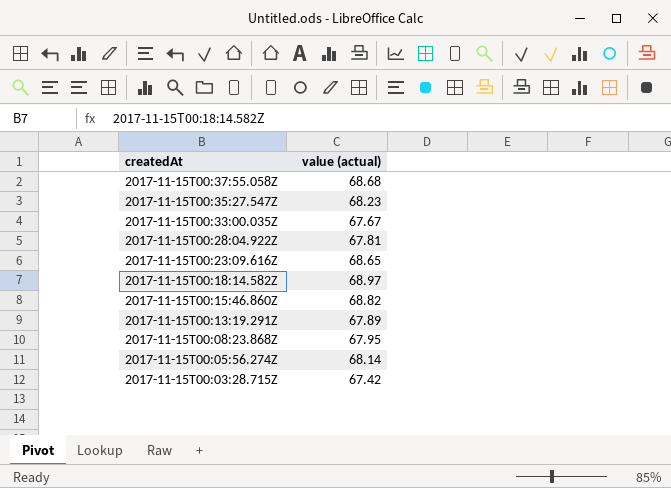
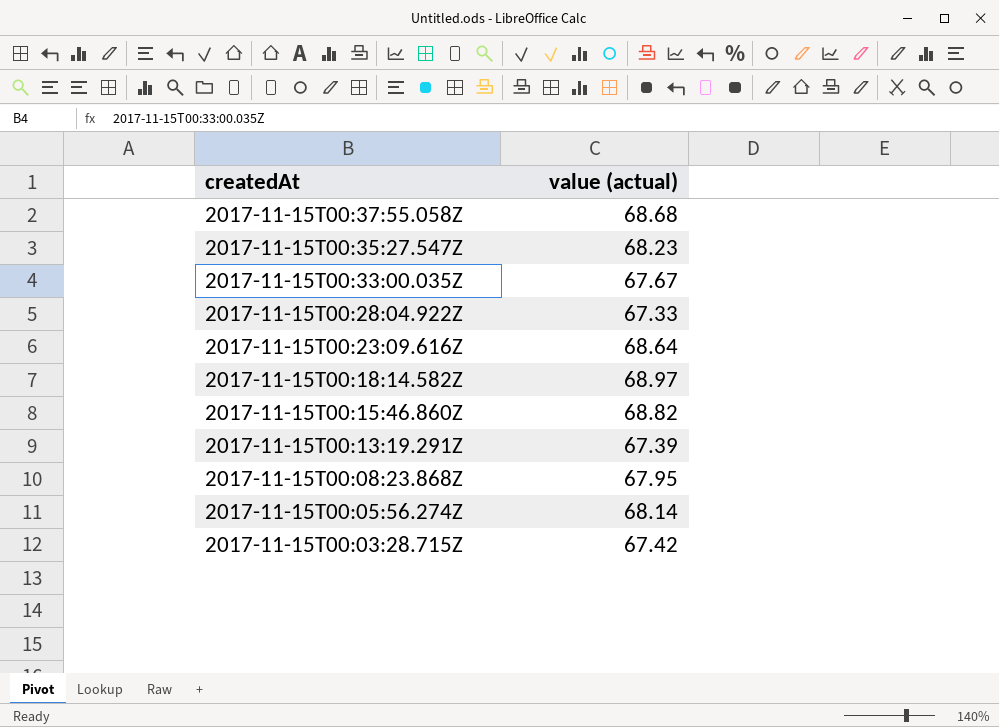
2017-11-15T00:28:04.922Z | value (actual): 67.81 -> 67.33
2017-11-15T00:23:09.616Z | value (actual): 68.65 -> 68.64
2017-11-15T00:13:19.291Z | value (actual): 67.89 -> 67.39

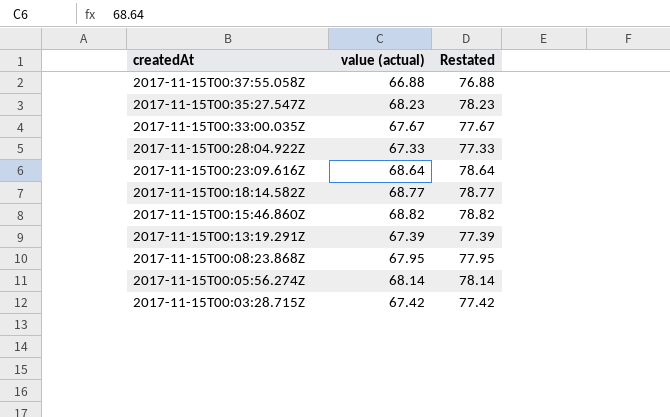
column Restated | formula: none -> [value (actual)] + 10
2017-11-15T00:37:55.058Z | value (actual): 68.68 -> 66.88
2017-11-15T00:18:14.582Z | value (actual): 68.97 -> 68.77

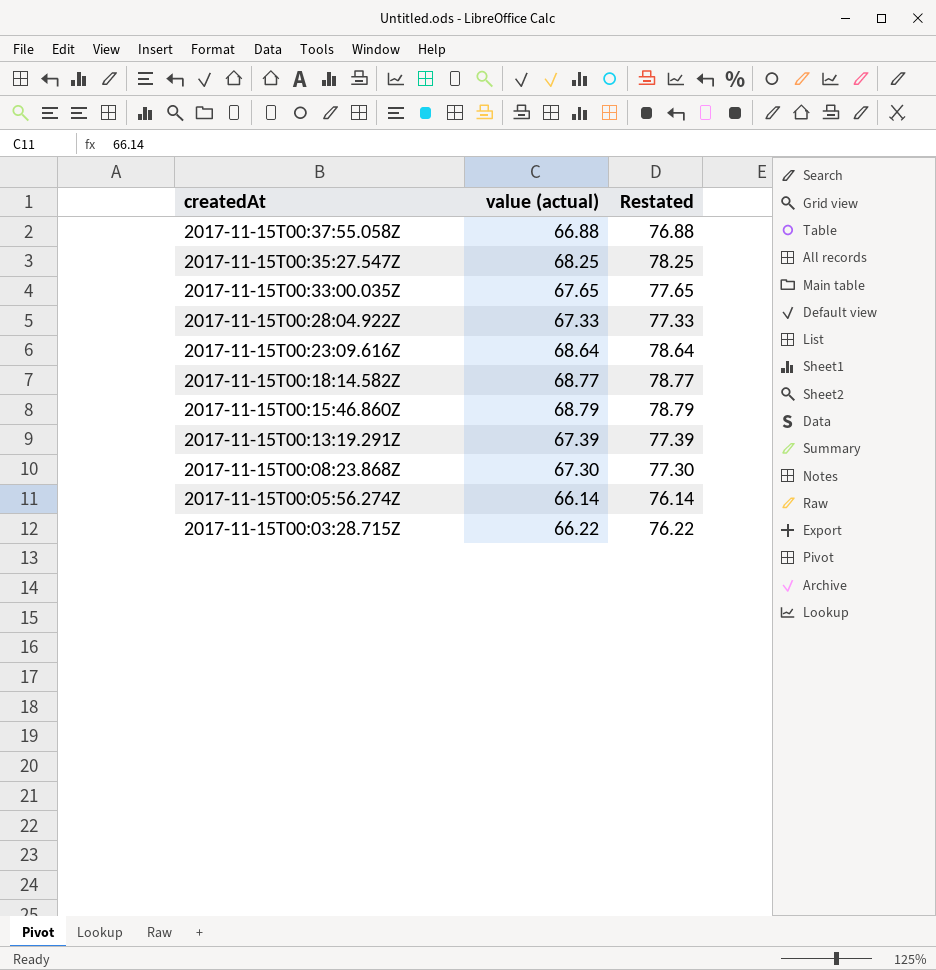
2017-11-15T00:35:27.547Z | value (actual): 68.23 -> 68.25
2017-11-15T00:35:27.547Z | Restated: 78.23 -> 78.25
2017-11-15T00:33:00.035Z | value (actual): 67.67 -> 67.65
2017-11-15T00:33:00.035Z | Restated: 77.67 -> 77.65
2017-11-15T00:15:46.860Z | value (actual): 68.82 -> 68.79
2017-11-15T00:15:46.860Z | Restated: 78.82 -> 78.79
2017-11-15T00:08:23.868Z | value (actual): 67.95 -> 67.30
2017-11-15T00:08:23.868Z | Restated: 77.95 -> 77.30
2017-11-15T00:05:56.274Z | value (actual): 68.14 -> 66.14
2017-11-15T00:05:56.274Z | Restated: 78.14 -> 76.14
2017-11-15T00:03:28.715Z | value (actual): 67.42 -> 66.22
2017-11-15T00:03:28.715Z | Restated: 77.42 -> 76.22

